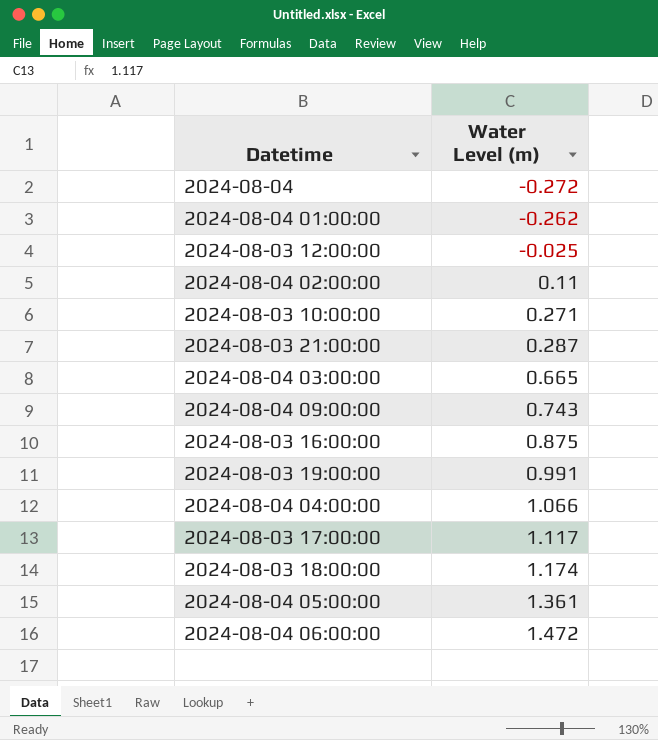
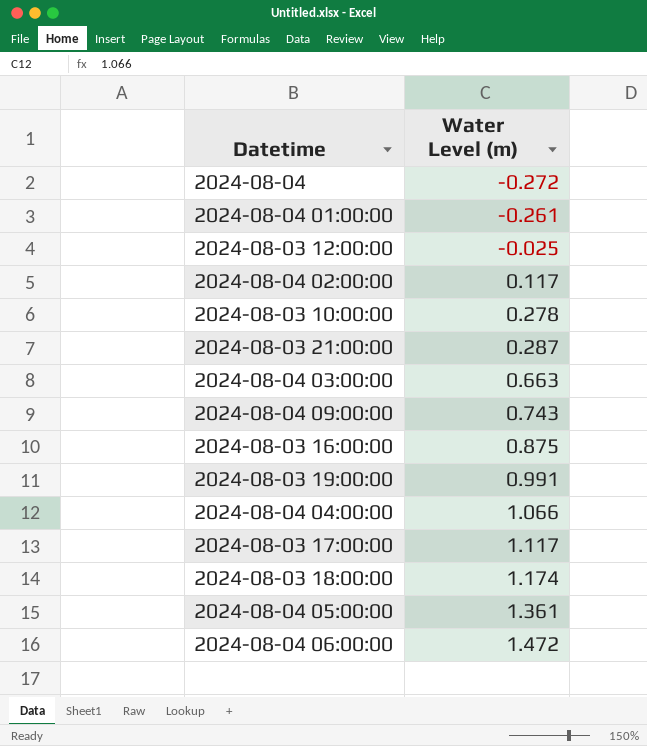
2024-08-04 01:00:00 | Water Level (m): -0.262 -> -0.261
2024-08-04 02:00:00 | Water Level (m): 0.11 -> 0.117
2024-08-03 10:00:00 | Water Level (m): 0.271 -> 0.278
2024-08-04 03:00:00 | Water Level (m): 0.665 -> 0.663

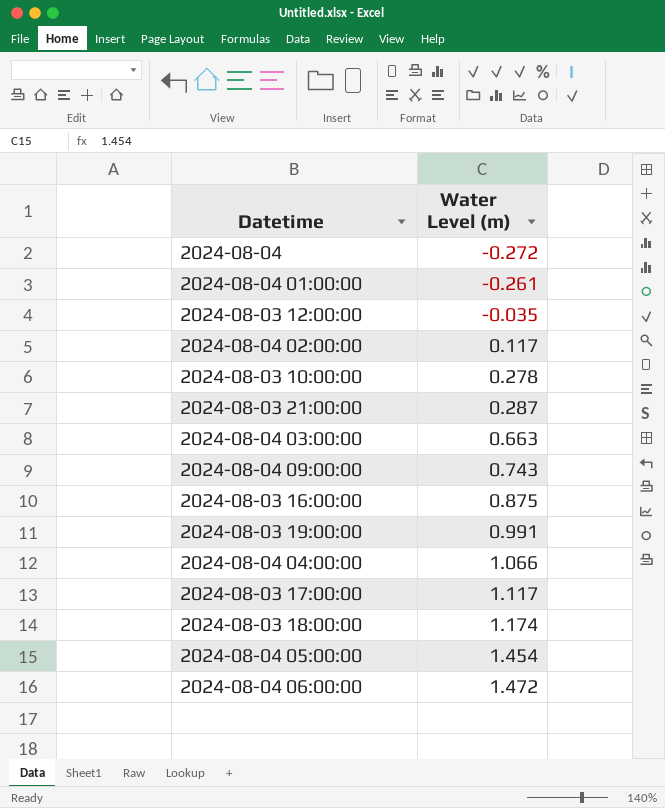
2024-08-03 12:00:00 | Water Level (m): -0.025 -> -0.035
2024-08-04 05:00:00 | Water Level (m): 1.361 -> 1.454

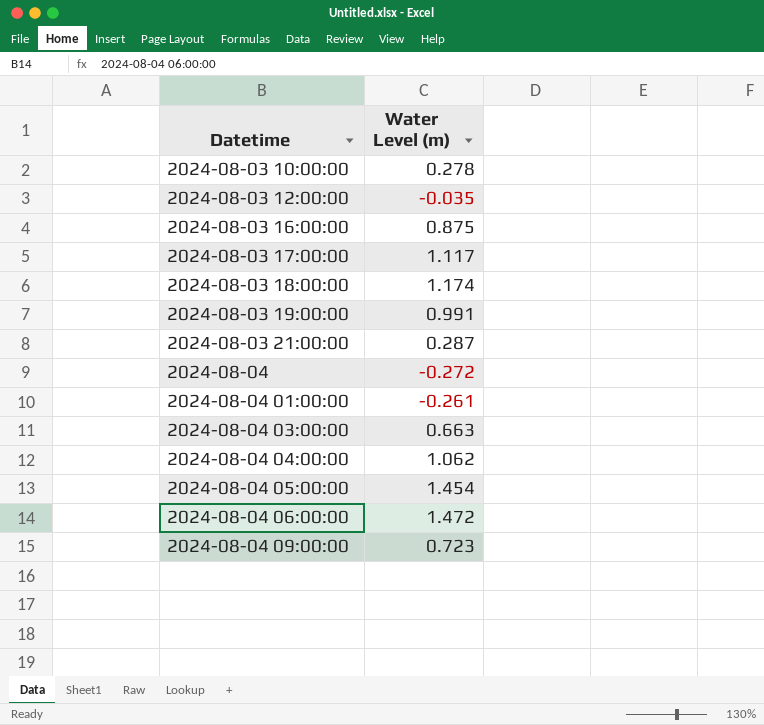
row order: Water Level (m) ascending -> Datetime ascending
row 2024-08-04 02:00:00: 0.117 -> none
2024-08-04 04:00:00 | Water Level (m): 1.066 -> 1.062
2024-08-04 09:00:00 | Water Level (m): 0.743 -> 0.723

